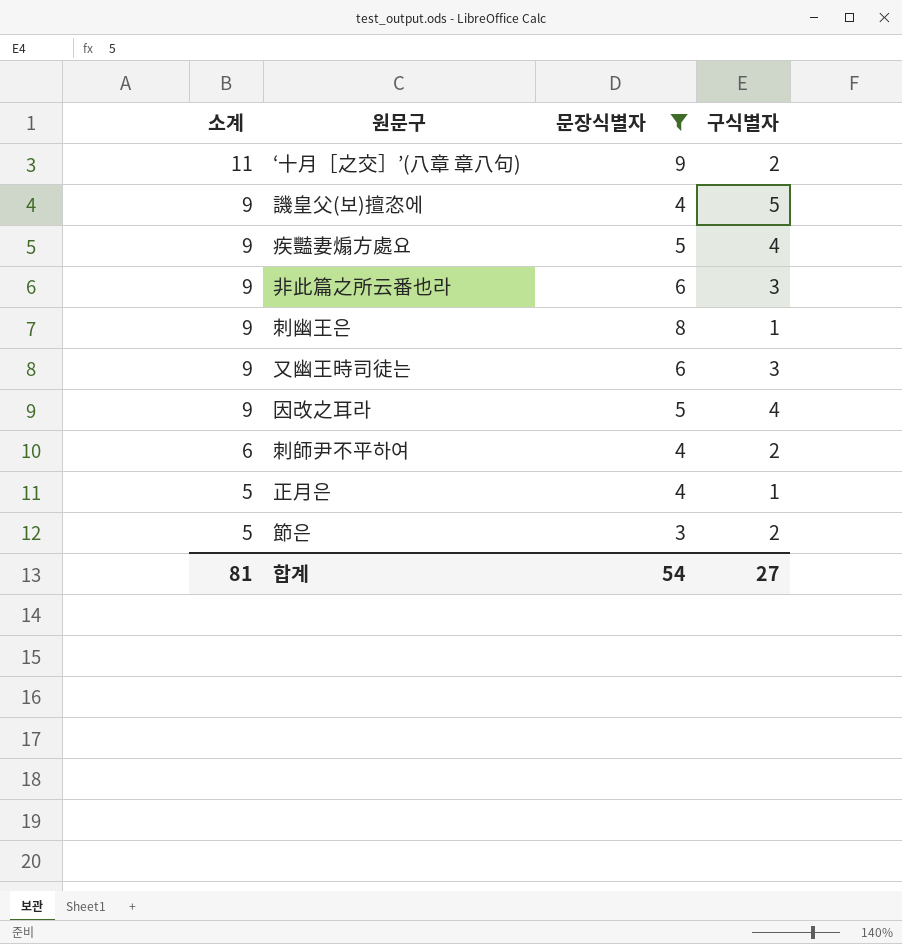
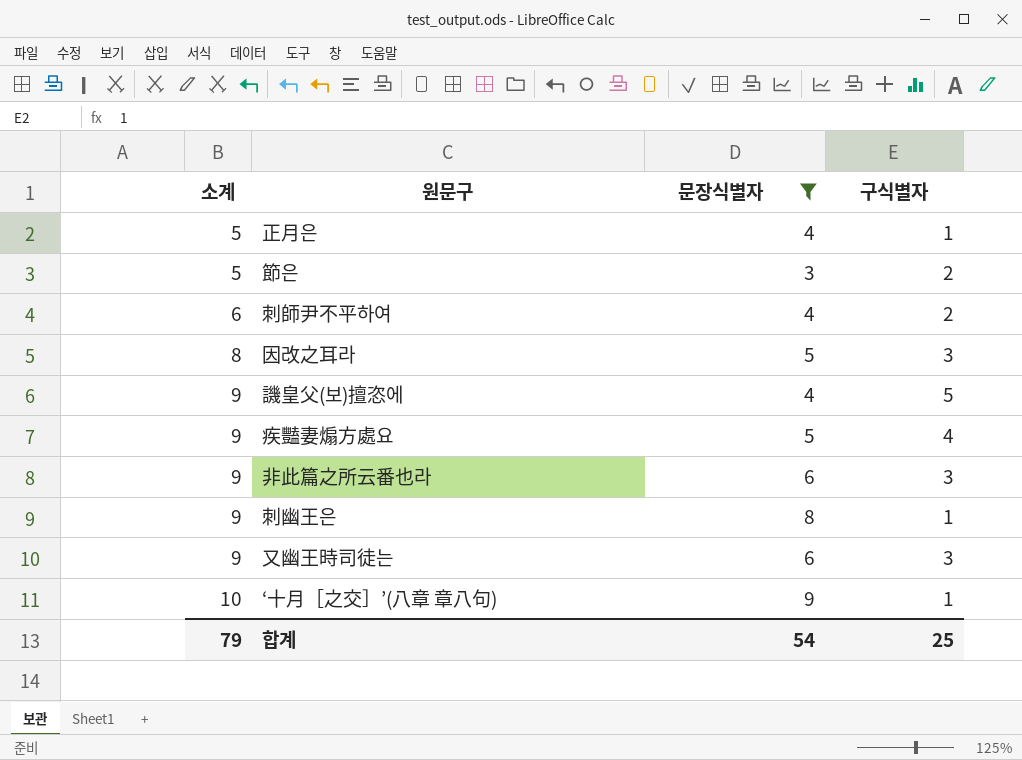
row order: 소계 descending -> 소계 ascending
因改之耳라 | 소계: 9 -> 8
因改之耳라 | 구식별자: 4 -> 3
‘十月［之交］’(八章 章八句) | 소계: 11 -> 10
‘十月［之交］’(八章 章八句) | 구식별자: 2 -> 1
합계 | 소계: 81 -> 79
합계 | 구식별자: 27 -> 25

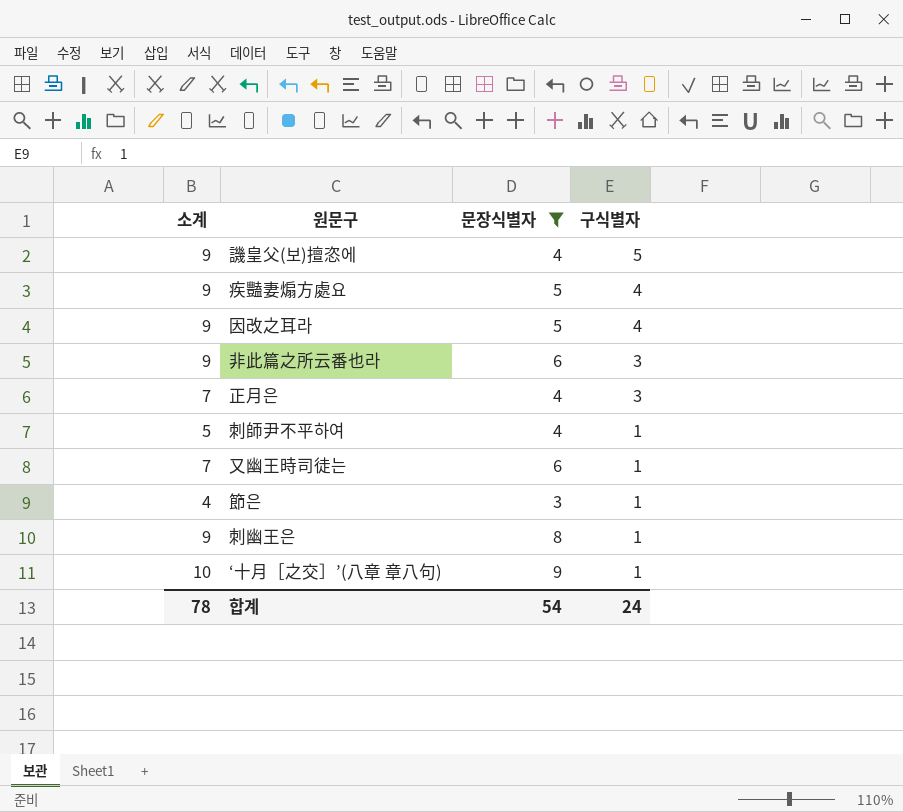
row order: 소계 ascending -> 구식별자 descending
因改之耳라 | 소계: 8 -> 9
因改之耳라 | 구식별자: 3 -> 4
正月은 | 소계: 5 -> 7
正月은 | 구식별자: 1 -> 3
刺師尹不平하여 | 소계: 6 -> 5
刺師尹不平하여 | 구식별자: 2 -> 1
又幽王時司徒는 | 소계: 9 -> 7
又幽王時司徒는 | 구식별자: 3 -> 1
節은 | 소계: 5 -> 4
節은 | 구식별자: 2 -> 1
합계 | 소계: 79 -> 78
합계 | 구식별자: 25 -> 24

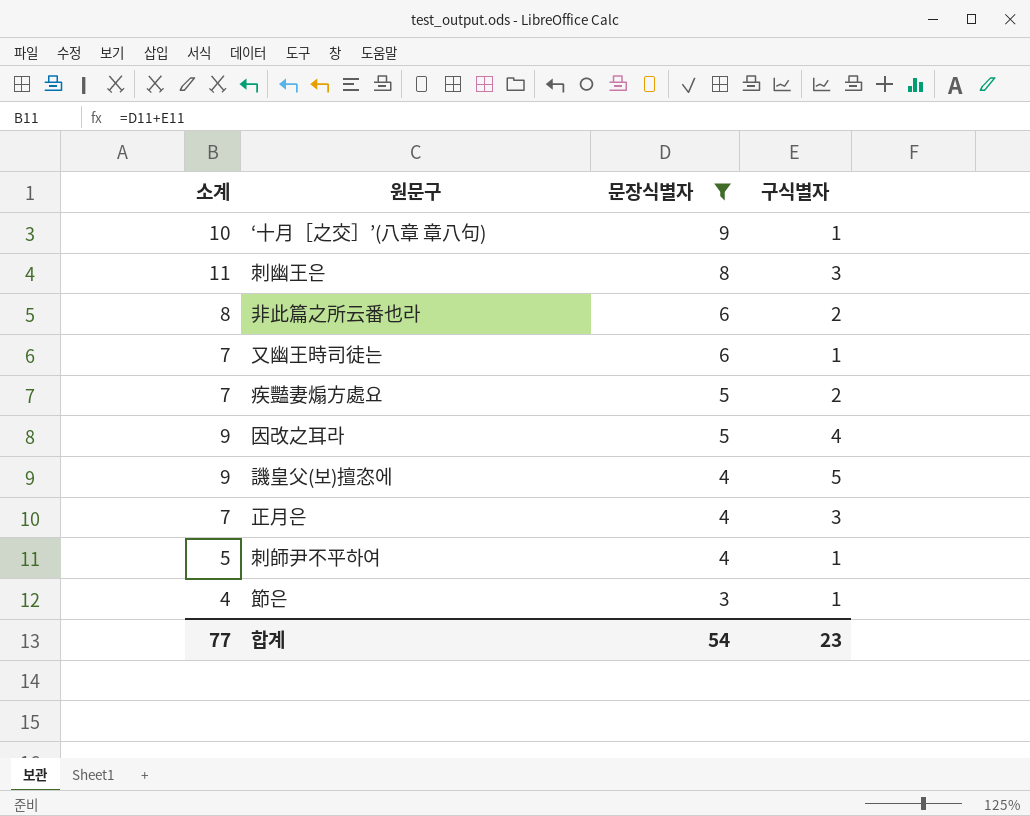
row order: 구식별자 descending -> 문장식별자 descending
刺幽王은 | 소계: 9 -> 11
刺幽王은 | 구식별자: 1 -> 3
非此篇之所云番也라 | 소계: 9 -> 8
非此篇之所云番也라 | 구식별자: 3 -> 2
疾豔妻煽方處요 | 소계: 9 -> 7
疾豔妻煽方處요 | 구식별자: 4 -> 2
합계 | 소계: 78 -> 77
합계 | 구식별자: 24 -> 23

